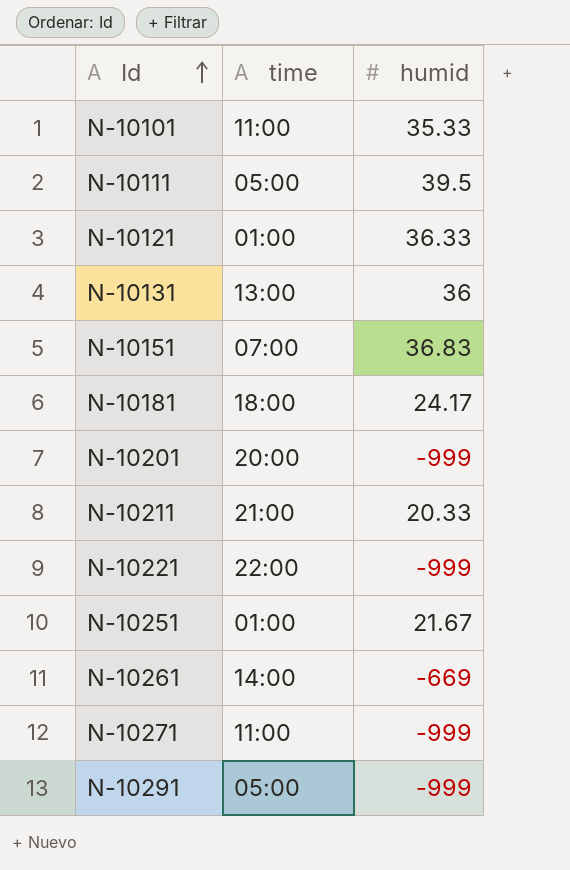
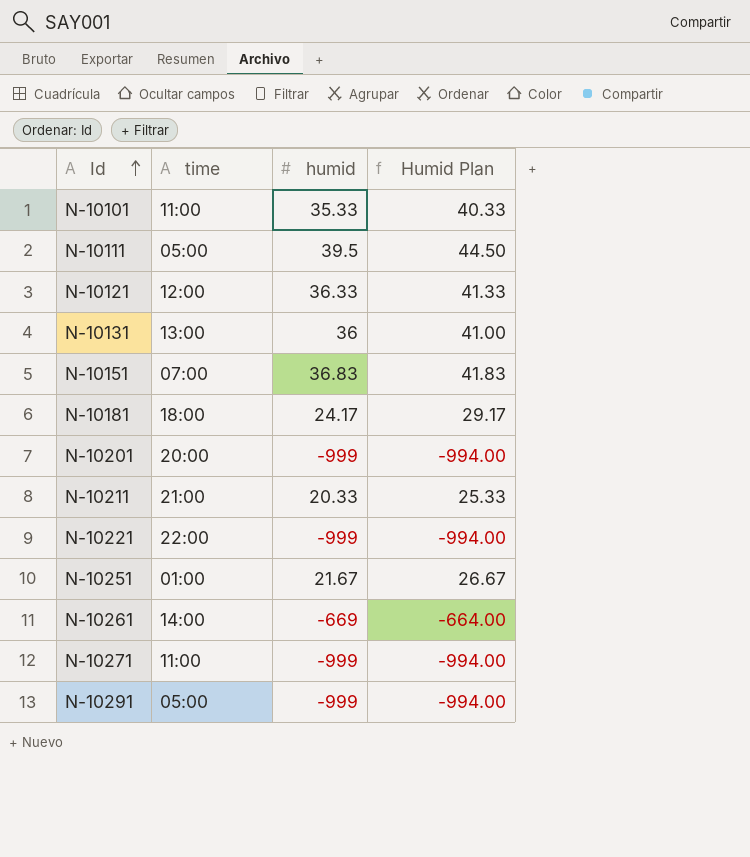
column Humid Plan | formula: none -> [humid] + 5
N-10121 | time: 01:00 -> 12:00

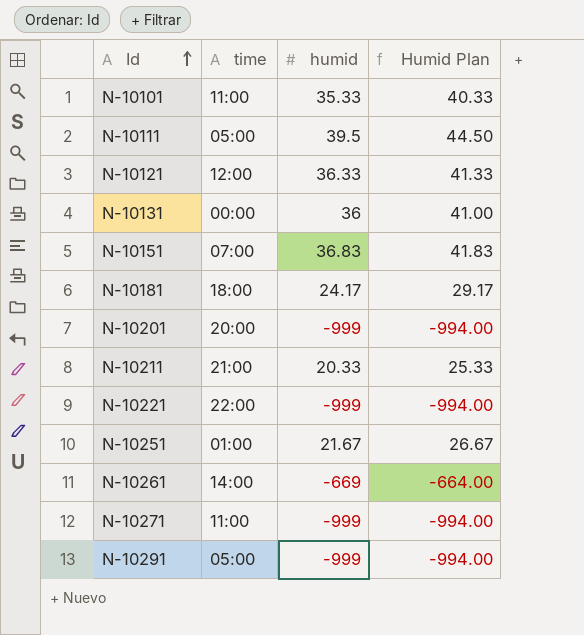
N-10131 | time: 13:00 -> 00:00

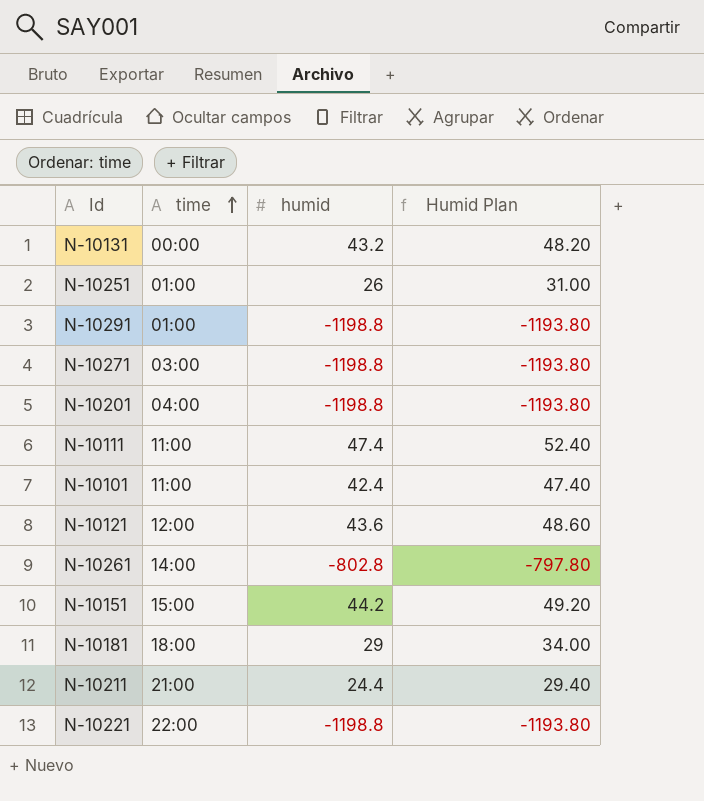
row order: Id ascending -> time ascending
N-10131 | humid: 36 -> 43.2
N-10131 | Humid Plan: 41.00 -> 48.20
N-10251 | humid: 21.67 -> 26
N-10251 | Humid Plan: 26.67 -> 31.00
N-10291 | time: 05:00 -> 01:00
N-10291 | humid: -999 -> -1198.8
N-10291 | Humid Plan: -994.00 -> -1193.80
N-10271 | time: 11:00 -> 03:00
N-10271 | humid: -999 -> -1198.8
N-10271 | Humid Plan: -994.00 -> -1193.80
N-10201 | time: 20:00 -> 04:00
N-10201 | humid: -999 -> -1198.8
N-10201 | Humid Plan: -994.00 -> -1193.80
N-10111 | time: 05:00 -> 11:00
N-10111 | humid: 39.5 -> 47.4
N-10111 | Humid Plan: 44.50 -> 52.40
N-10101 | humid: 35.33 -> 42.4
N-10101 | Humid Plan: 40.33 -> 47.40
N-10121 | humid: 36.33 -> 43.6
N-10121 | Humid Plan: 41.33 -> 48.60
N-10261 | humid: -669 -> -802.8
N-10261 | Humid Plan: -664.00 -> -797.80
N-10151 | time: 07:00 -> 15:00
N-10151 | humid: 36.83 -> 44.2
N-10151 | Humid Plan: 41.83 -> 49.20
N-10181 | humid: 24.17 -> 29
N-10181 | Humid Plan: 29.17 -> 34.00
N-10211 | humid: 20.33 -> 24.4
N-10211 | Humid Plan: 25.33 -> 29.40
N-10221 | humid: -999 -> -1198.8
N-10221 | Humid Plan: -994.00 -> -1193.80

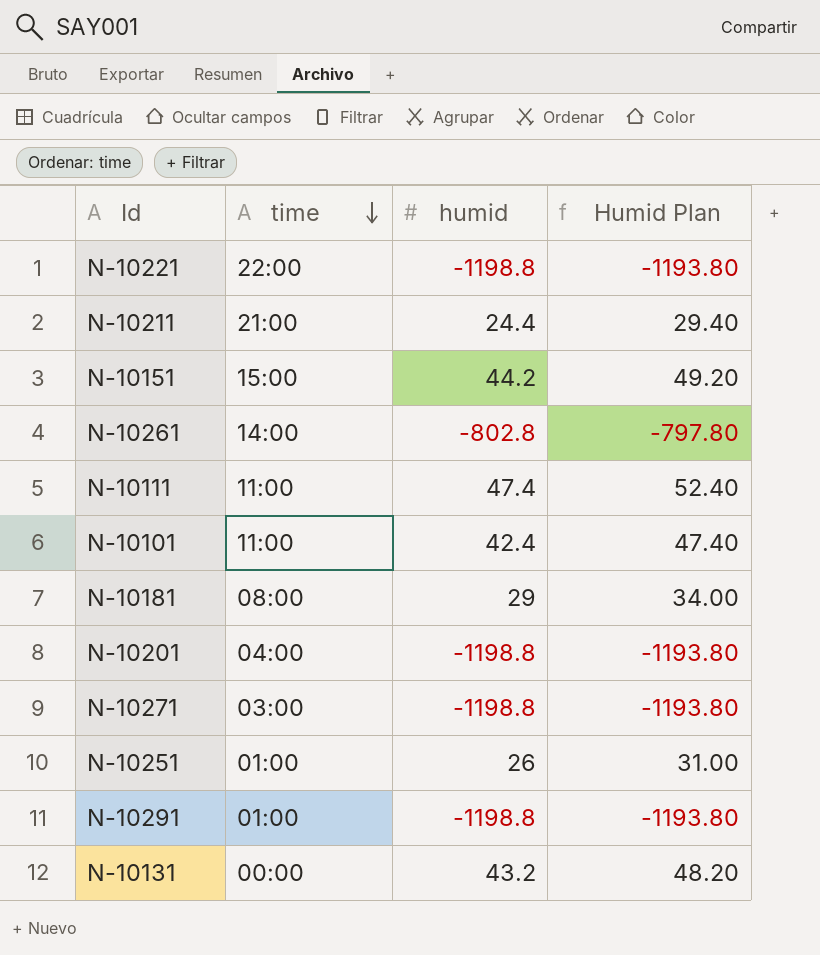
row order: time ascending -> time descending
row N-10121: 12:00 | 43.6 | 48.60 -> none
N-10181 | time: 18:00 -> 08:00

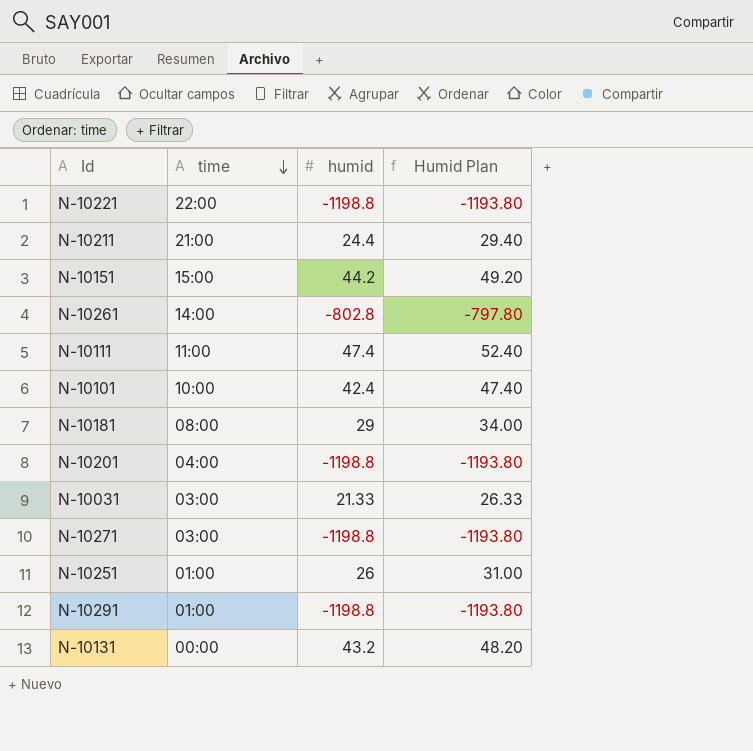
N-10101 | time: 11:00 -> 10:00
row N-10031: none -> 03:00 | 21.33 | 26.33

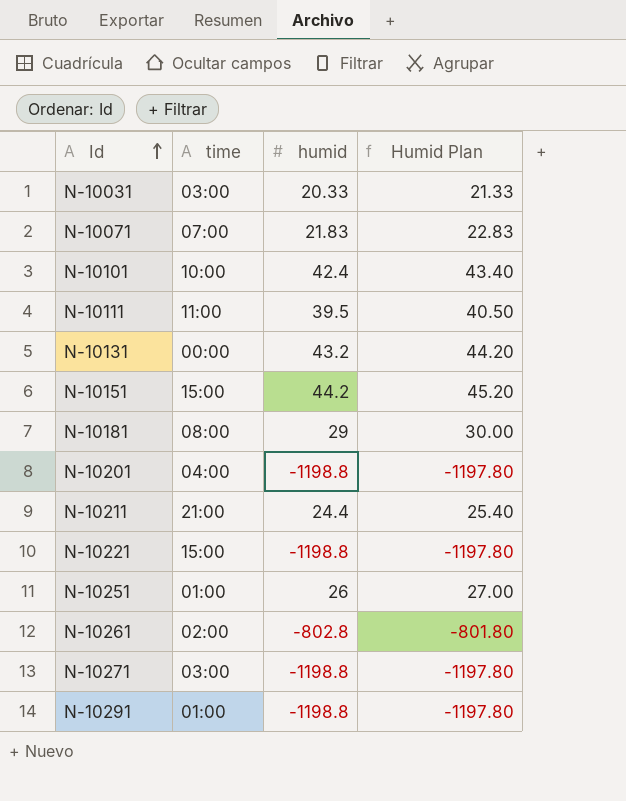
row order: time descending -> Id ascending
column Humid Plan | formula: [humid] + 5 -> [humid] + 1
N-10031 | humid: 21.33 -> 20.33
row N-10071: none -> 07:00 | 21.83 | 22.83
N-10111 | humid: 47.4 -> 39.5
N-10221 | time: 22:00 -> 15:00
N-10261 | time: 14:00 -> 02:00

